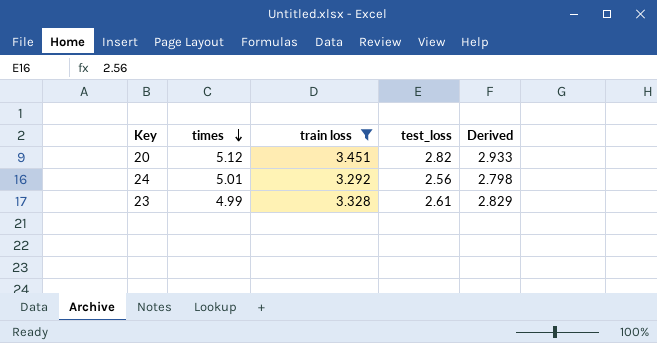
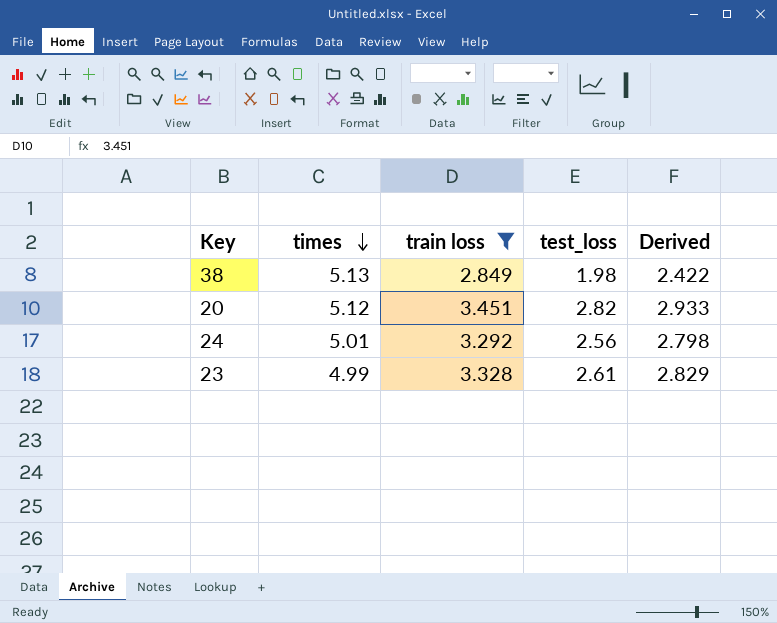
row 38: none -> 5.13 | 2.849 | 1.98 | 2.422

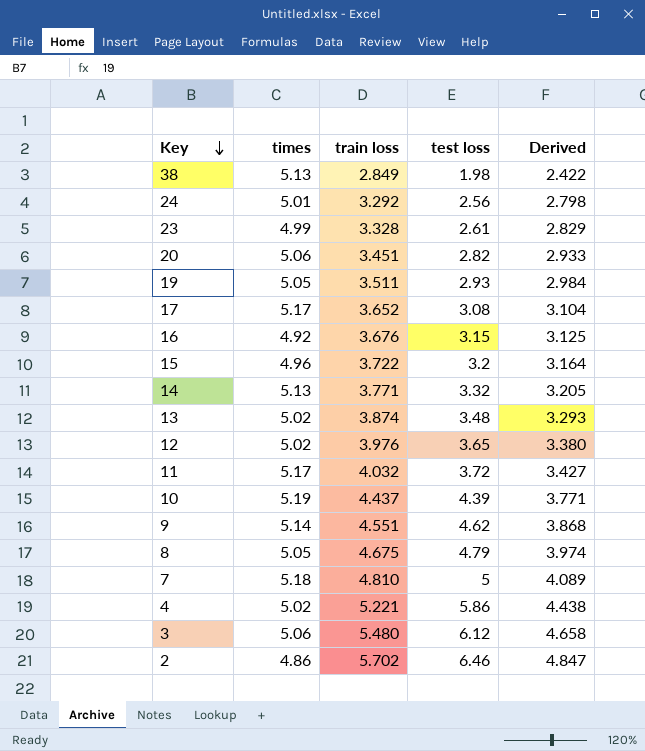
filter: train loss <= 3.451 -> none
row order: times descending -> Key descending
column name: test_loss -> test loss
20 | times: 5.12 -> 5.06

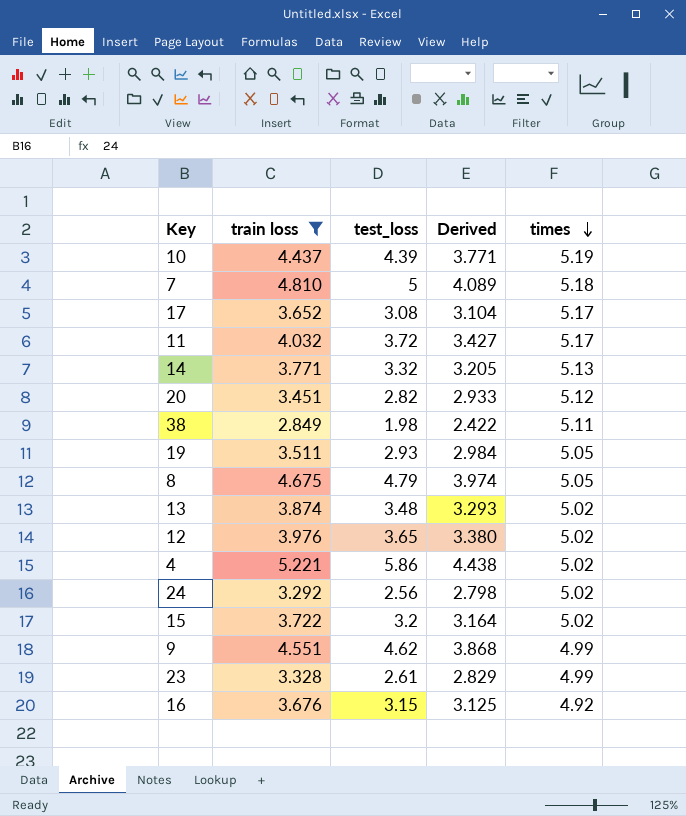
filter: none -> train loss <= 5.221
row order: Key descending -> times descending
column name: test loss -> test_loss
column times | position: 2 -> 5
20 | times: 5.06 -> 5.12
38 | times: 5.13 -> 5.11
24 | times: 5.01 -> 5.02
15 | times: 4.96 -> 5.02
9 | times: 5.14 -> 4.99

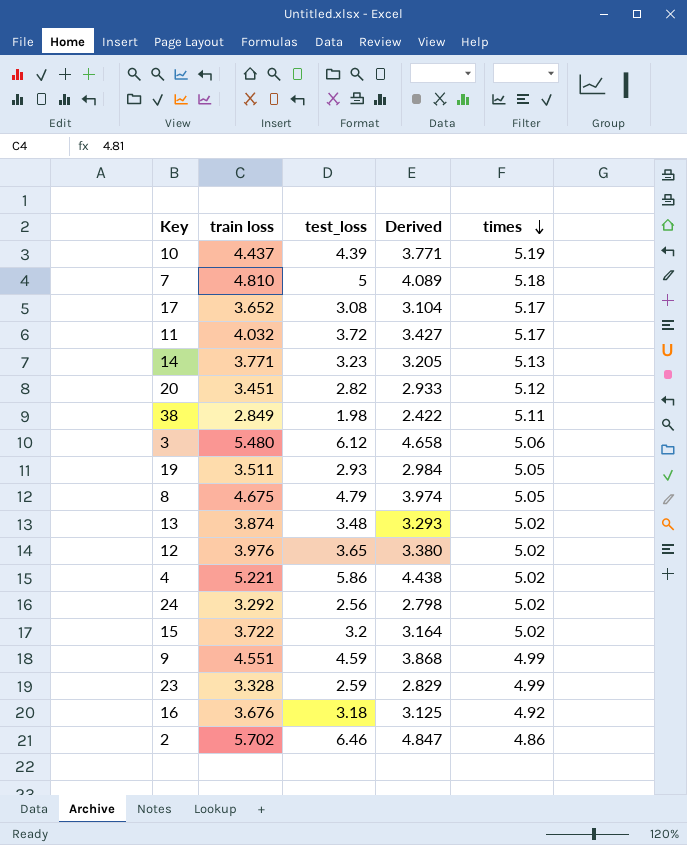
filter: train loss <= 5.221 -> none
14 | test_loss: 3.32 -> 3.23
9 | test_loss: 4.62 -> 4.59
23 | test_loss: 2.61 -> 2.59
16 | test_loss: 3.15 -> 3.18

